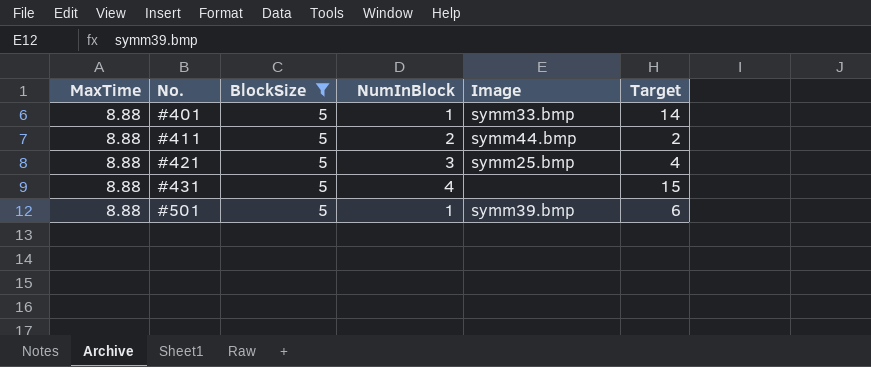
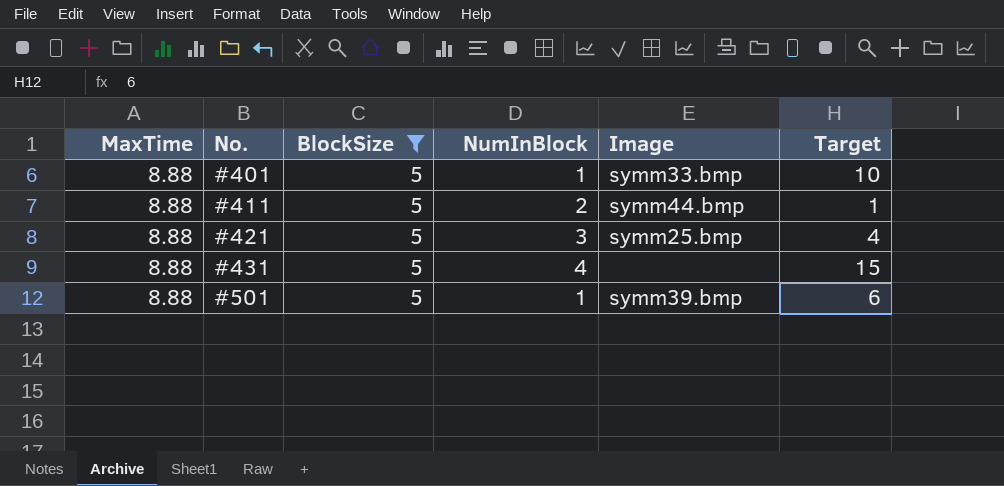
#401 | Target: 14 -> 10
#411 | Target: 2 -> 1

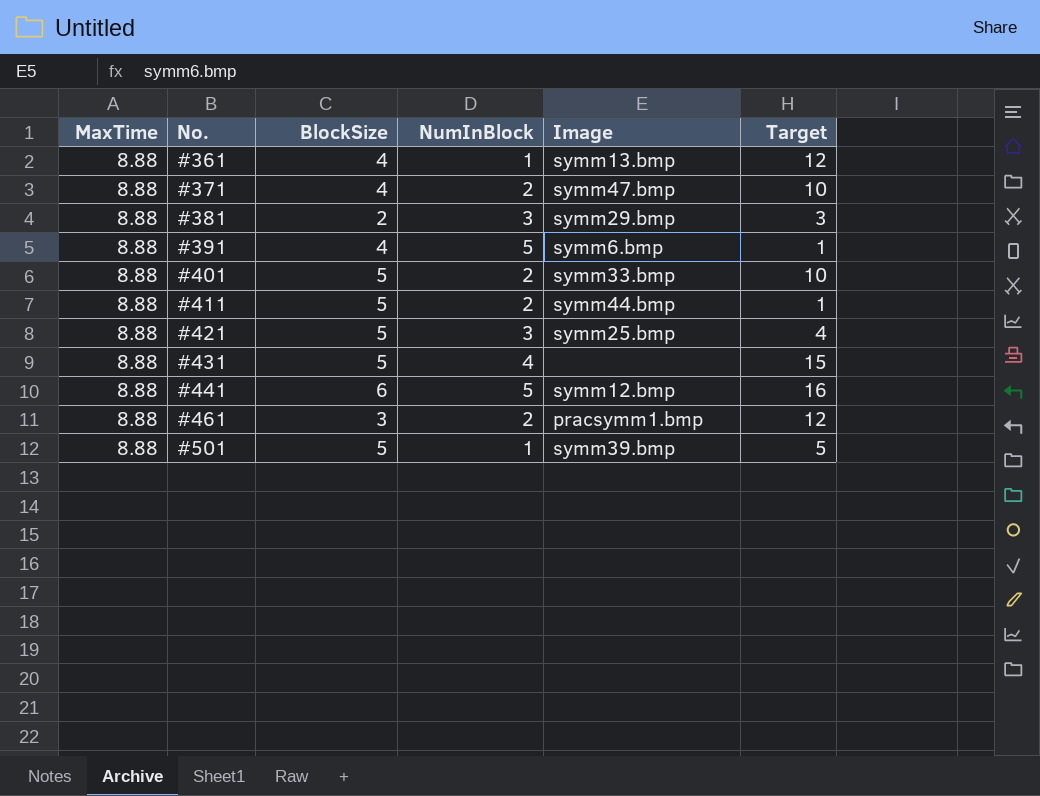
filter: BlockSize = 5 -> none
#401 | NumInBlock: 1 -> 2
#501 | Target: 6 -> 5

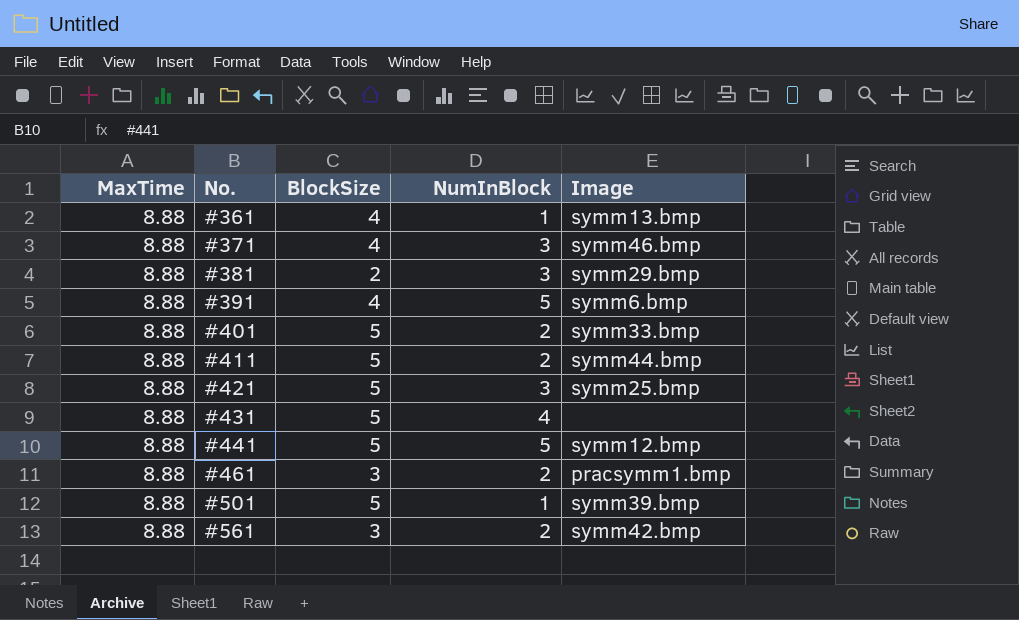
column Target | position: 6 -> none
#371 | NumInBlock: 2 -> 3
#371 | Image: symm47.bmp -> symm46.bmp
#441 | BlockSize: 6 -> 5
row #561: none -> 8.88 | 3 | 2 | symm42.bmp

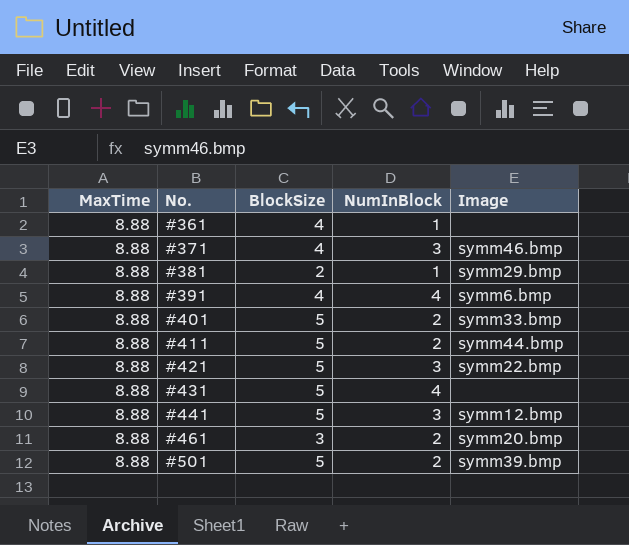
row #561: 8.88 | 3 | 2 | symm42.bmp -> none
#361 | Image: symm13.bmp -> none
#381 | NumInBlock: 3 -> 1
#391 | NumInBlock: 5 -> 4
#421 | Image: symm25.bmp -> symm22.bmp
#441 | NumInBlock: 5 -> 3
#461 | Image: pracsymm1.bmp -> symm20.bmp
#501 | NumInBlock: 1 -> 2

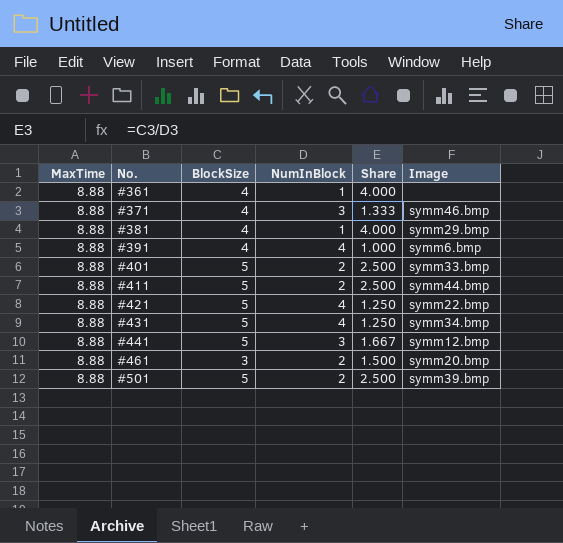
column Share | formula: none -> [BlockSize] / [NumInBlock]
#381 | BlockSize: 2 -> 4
#421 | NumInBlock: 3 -> 4
#431 | Image: none -> symm34.bmp

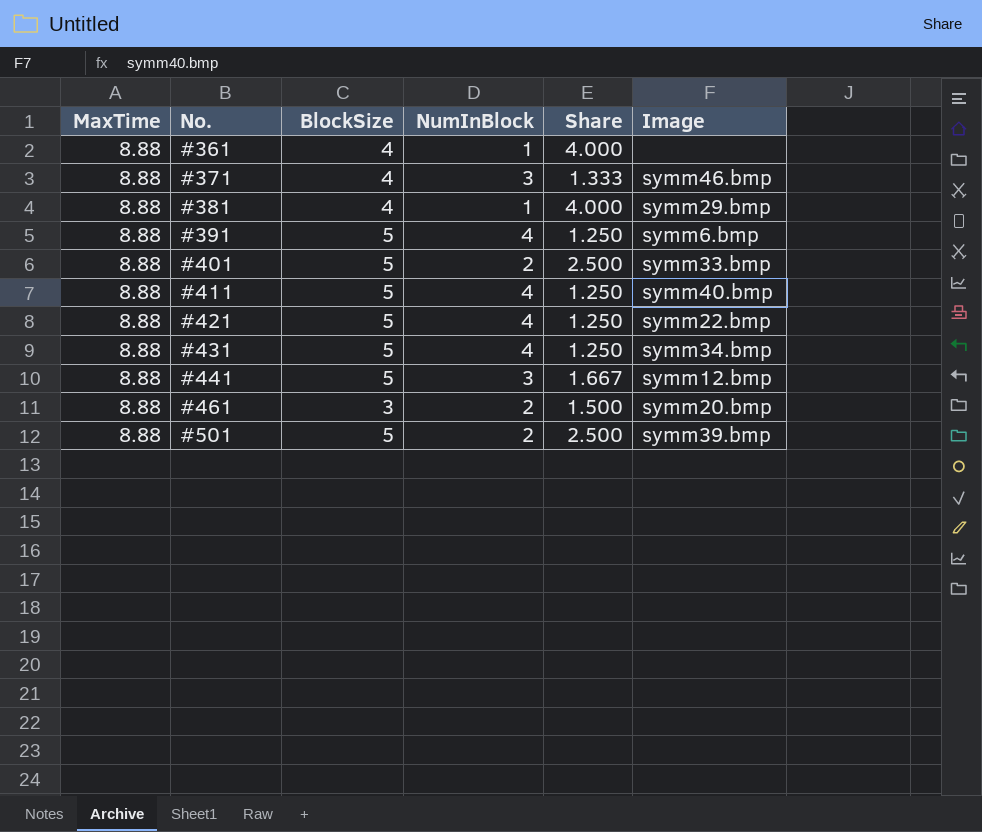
#391 | BlockSize: 4 -> 5
#391 | Share: 1.000 -> 1.250
#411 | NumInBlock: 2 -> 4
#411 | Share: 2.500 -> 1.250
#411 | Image: symm44.bmp -> symm40.bmp

